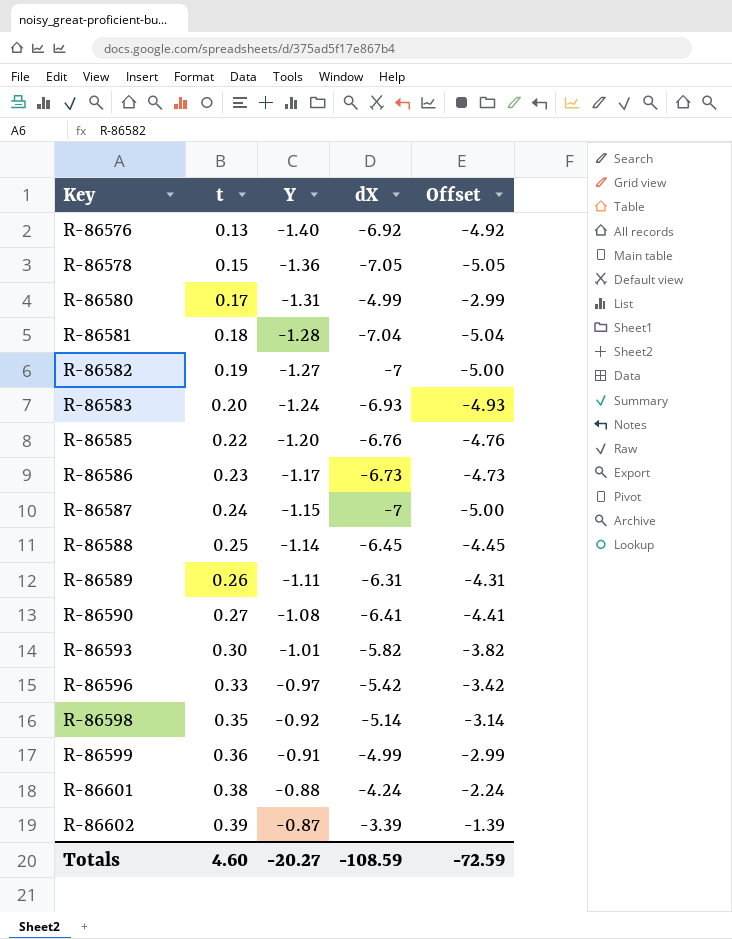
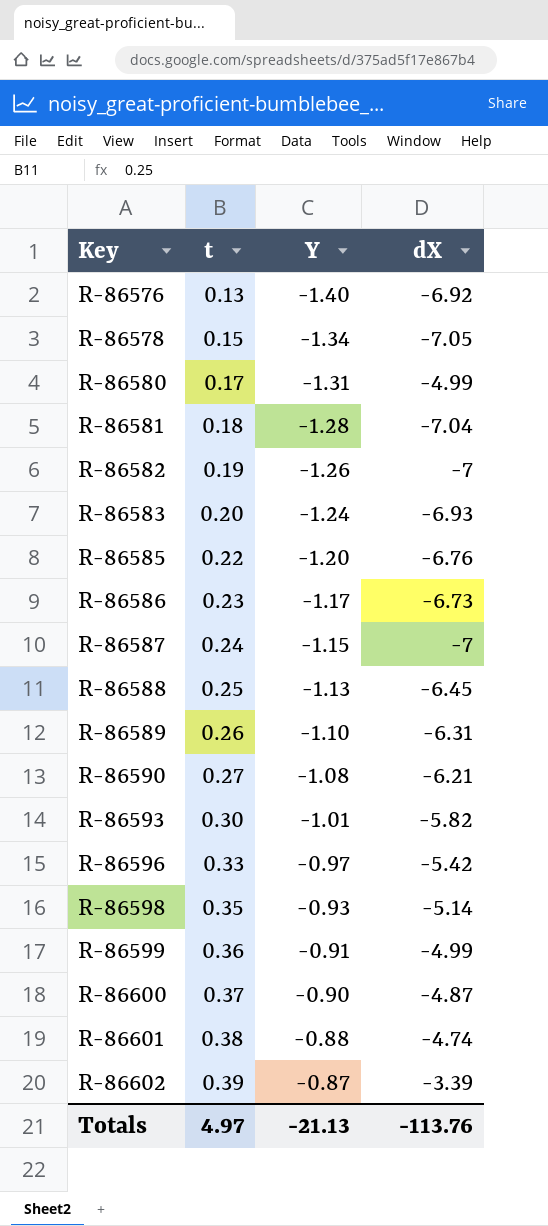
column Offset | formula: [dX] + 2 -> none
R-86578 | Y: -1.36 -> -1.34
R-86582 | Y: -1.27 -> -1.26
R-86588 | Y: -1.14 -> -1.13
R-86589 | Y: -1.11 -> -1.10
R-86590 | dX: -6.41 -> -6.21
R-86598 | Y: -0.92 -> -0.93
row R-86600: none -> 0.37 | -0.90 | -4.87
R-86601 | dX: -4.24 -> -4.74
Totals | t: 4.60 -> 4.97
Totals | Y: -20.27 -> -21.13
Totals | dX: -108.59 -> -113.76

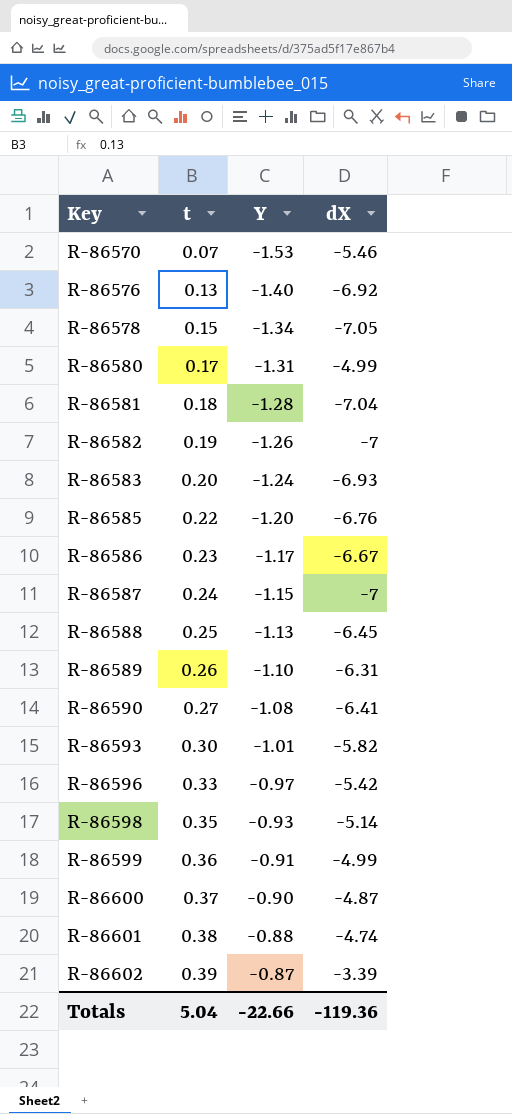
row R-86570: none -> 0.07 | -1.53 | -5.46
R-86586 | dX: -6.73 -> -6.67
R-86590 | dX: -6.21 -> -6.41
Totals | t: 4.97 -> 5.04
Totals | Y: -21.13 -> -22.66
Totals | dX: -113.76 -> -119.36

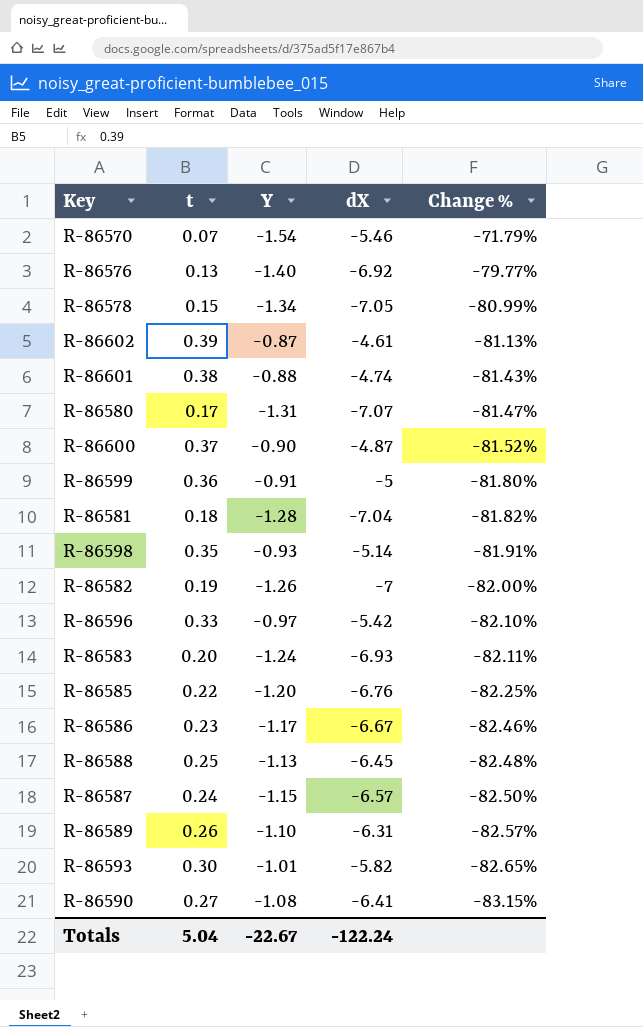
row order: Key ascending -> Change % descending
column Change % | formula: none -> ([Y] - [dX]) / [dX]
R-86570 | Y: -1.53 -> -1.54
R-86602 | dX: -3.39 -> -4.61
R-86580 | dX: -4.99 -> -7.07
R-86599 | dX: -4.99 -> -5
R-86587 | dX: -7 -> -6.57
Totals | Y: -22.66 -> -22.67
Totals | dX: -119.36 -> -122.24

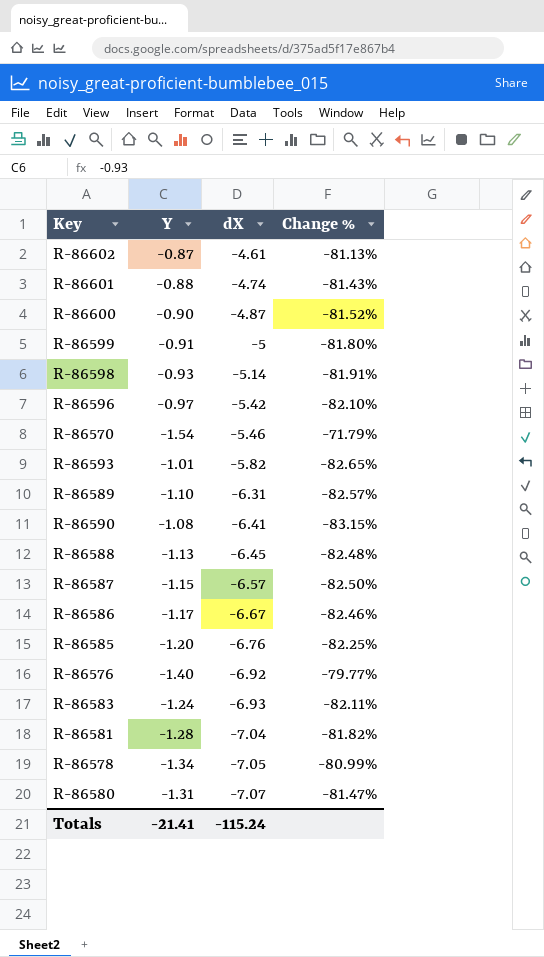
row order: Change % descending -> dX descending
column t | position: 2 -> none
row R-86582: 0.19 | -1.26 | -7 | -82.00% -> none
Totals | Y: -22.67 -> -21.41
Totals | dX: -122.24 -> -115.24

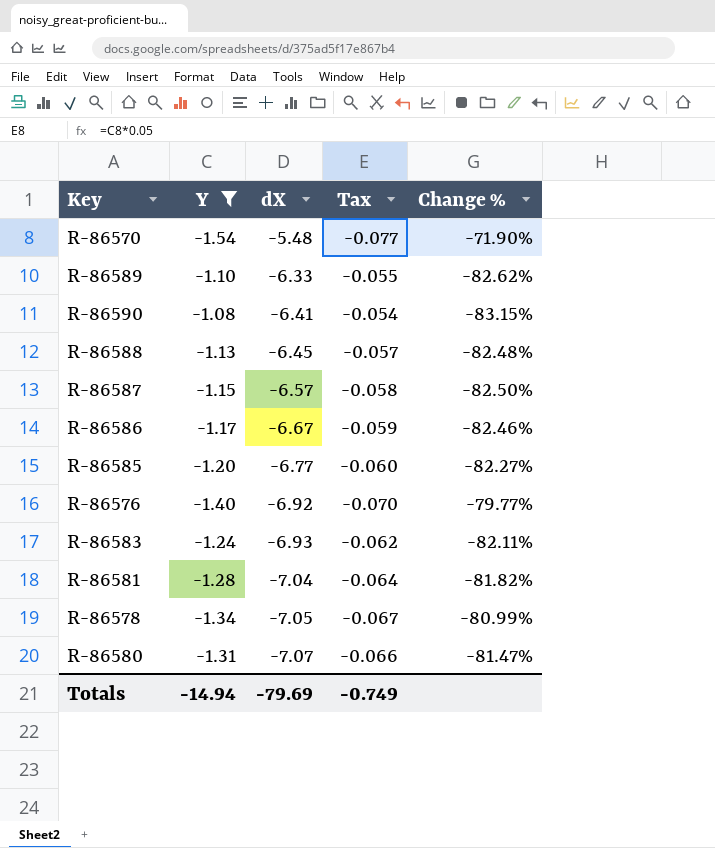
filter: none -> Y <= -1.08
column Tax | formula: none -> [Y] * 0.05
R-86570 | dX: -5.46 -> -5.48
R-86570 | Change %: -71.79% -> -71.90%
R-86589 | dX: -6.31 -> -6.33
R-86589 | Change %: -82.57% -> -82.62%
R-86585 | dX: -6.76 -> -6.77
R-86585 | Change %: -82.25% -> -82.27%
Totals | Y: -21.41 -> -14.94
Totals | dX: -115.24 -> -79.69

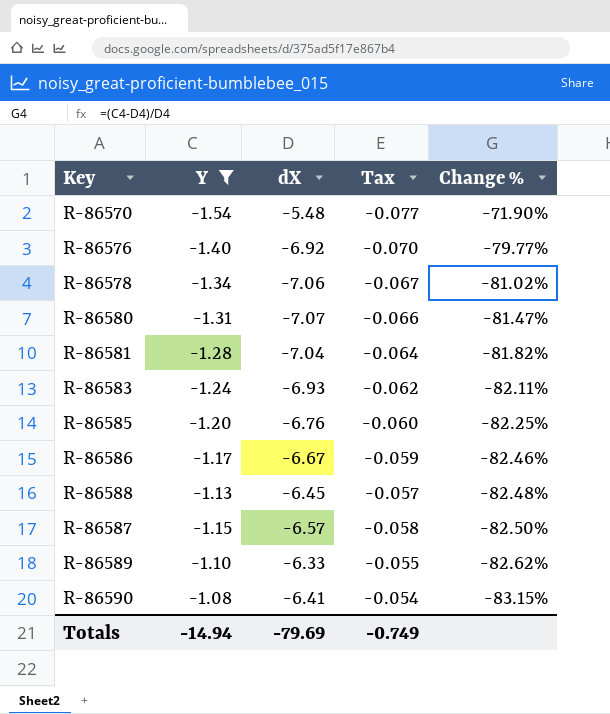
row order: dX descending -> Change % descending
R-86578 | dX: -7.05 -> -7.06
R-86578 | Change %: -80.99% -> -81.02%
R-86585 | dX: -6.77 -> -6.76
R-86585 | Change %: -82.27% -> -82.25%

